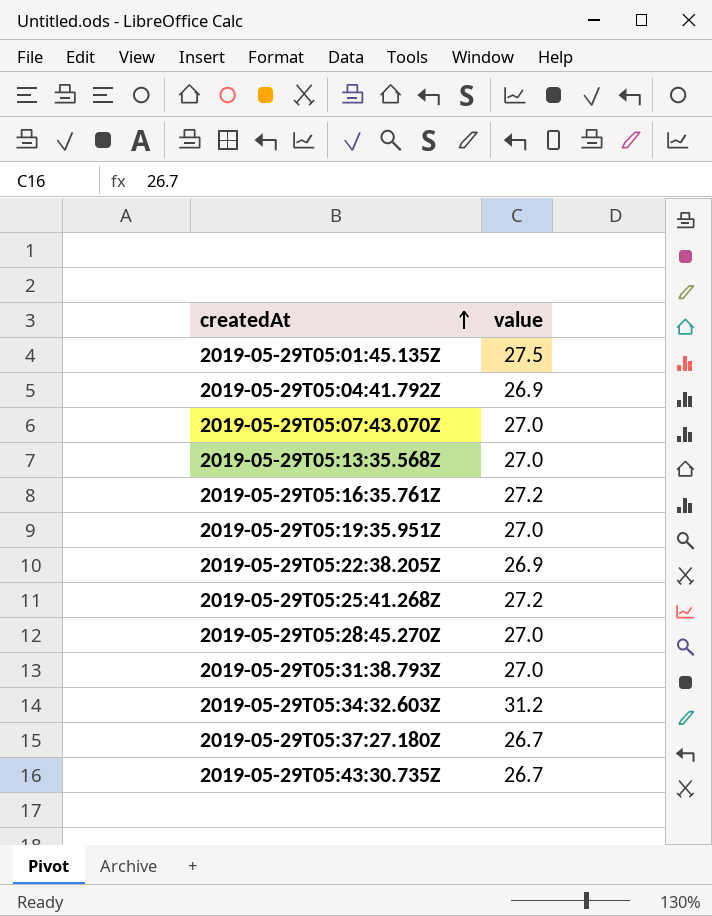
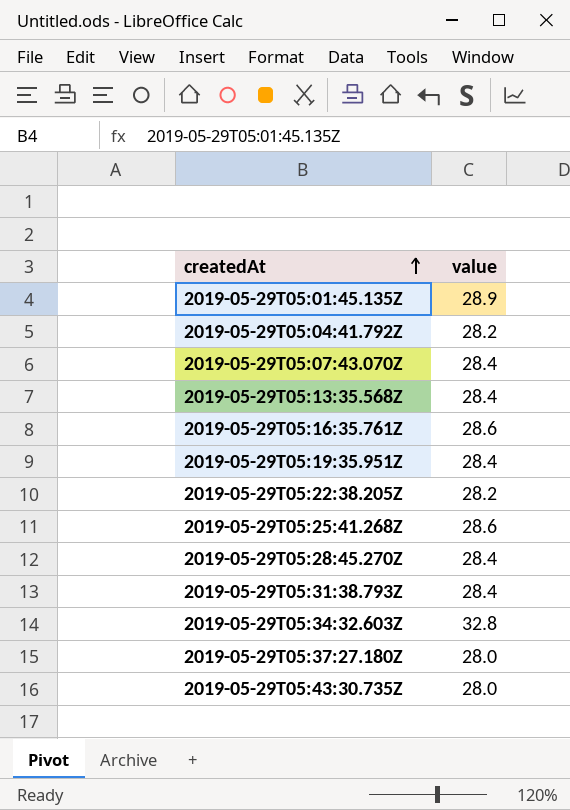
2019-05-29T05:01:45.135Z | value: 27.5 -> 28.9
2019-05-29T05:04:41.792Z | value: 26.9 -> 28.2
2019-05-29T05:07:43.070Z | value: 27.0 -> 28.4
2019-05-29T05:13:35.568Z | value: 27.0 -> 28.4
2019-05-29T05:16:35.761Z | value: 27.2 -> 28.6
2019-05-29T05:19:35.951Z | value: 27.0 -> 28.4
2019-05-29T05:22:38.205Z | value: 26.9 -> 28.2
2019-05-29T05:25:41.268Z | value: 27.2 -> 28.6
2019-05-29T05:28:45.270Z | value: 27.0 -> 28.4
2019-05-29T05:31:38.793Z | value: 27.0 -> 28.4
2019-05-29T05:34:32.603Z | value: 31.2 -> 32.8
2019-05-29T05:37:27.180Z | value: 26.7 -> 28.0
2019-05-29T05:43:30.735Z | value: 26.7 -> 28.0

